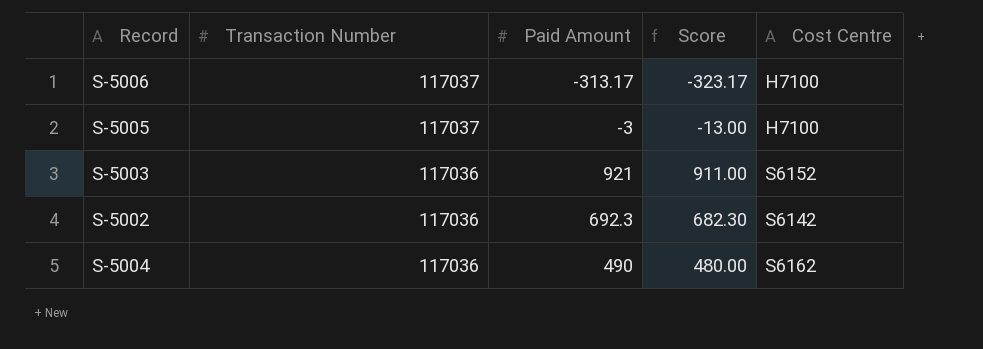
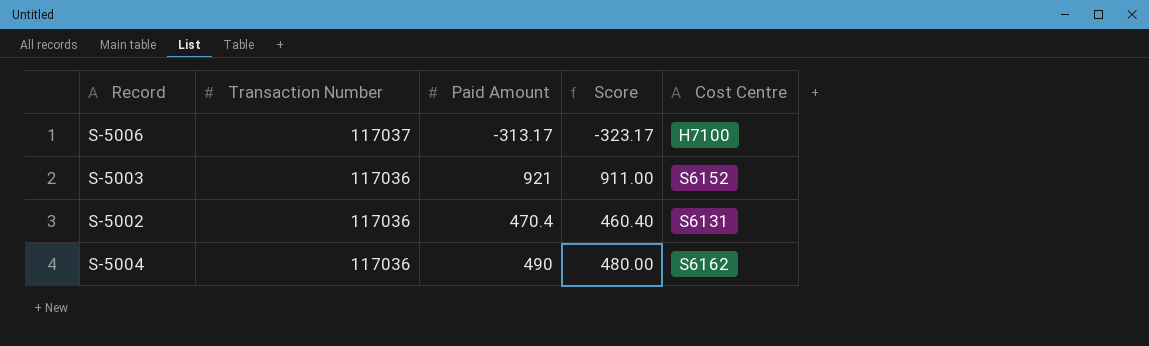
row S-5005: 117037 | -3 | -13.00 | H7100 -> none
S-5002 | Paid Amount: 692.3 -> 470.4
S-5002 | Score: 682.30 -> 460.40
S-5002 | Cost Centre: S6142 -> S6131

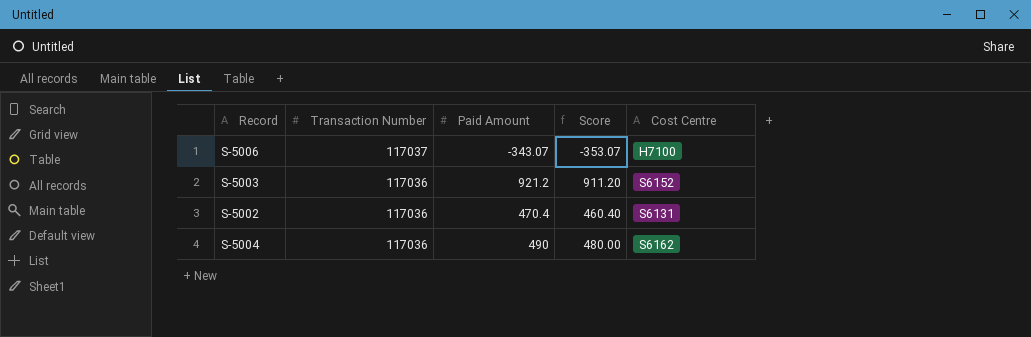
S-5006 | Paid Amount: -313.17 -> -343.07
S-5006 | Score: -323.17 -> -353.07
S-5003 | Paid Amount: 921 -> 921.2
S-5003 | Score: 911.00 -> 911.20

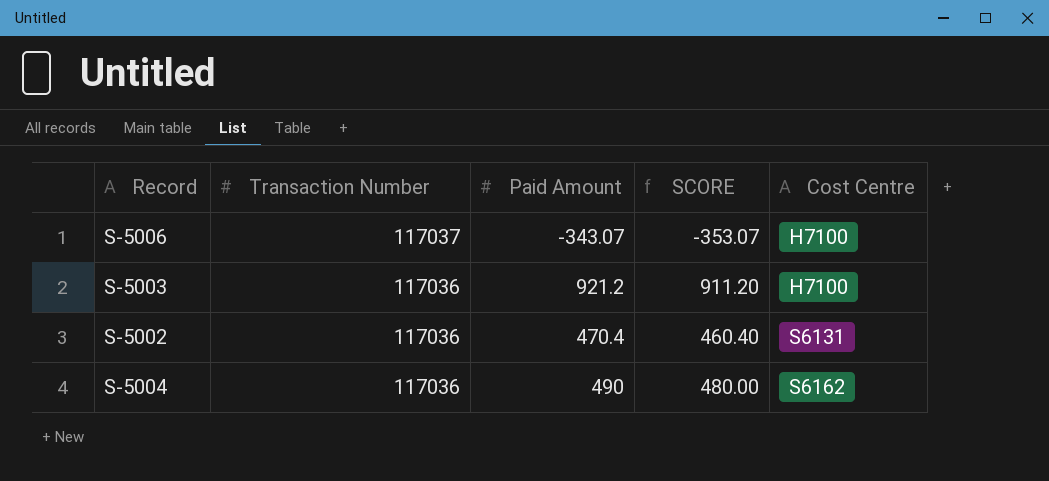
column name: Score -> SCORE
S-5003 | Cost Centre: S6152 -> H7100

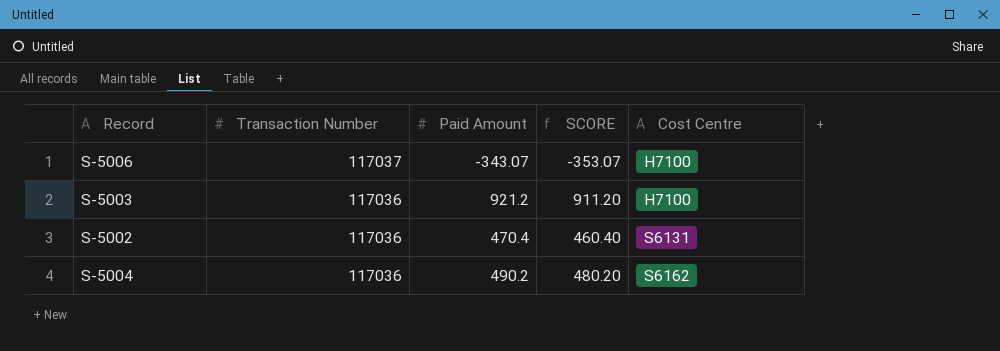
S-5004 | Paid Amount: 490 -> 490.2
S-5004 | SCORE: 480.00 -> 480.20

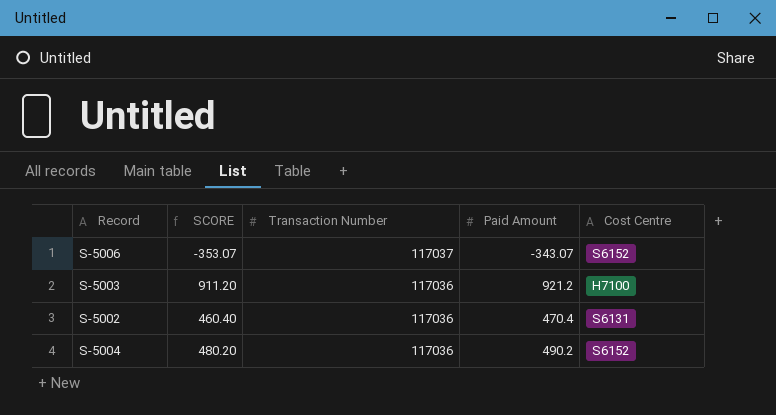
column SCORE | position: 4 -> 2
S-5006 | Cost Centre: H7100 -> S6152
S-5004 | Cost Centre: S6162 -> S6152

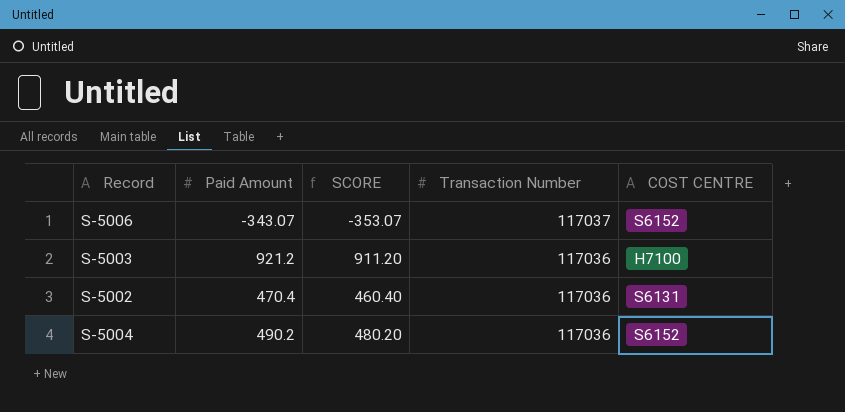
column Paid Amount | position: 4 -> 2
column name: Cost Centre -> COST CENTRE

